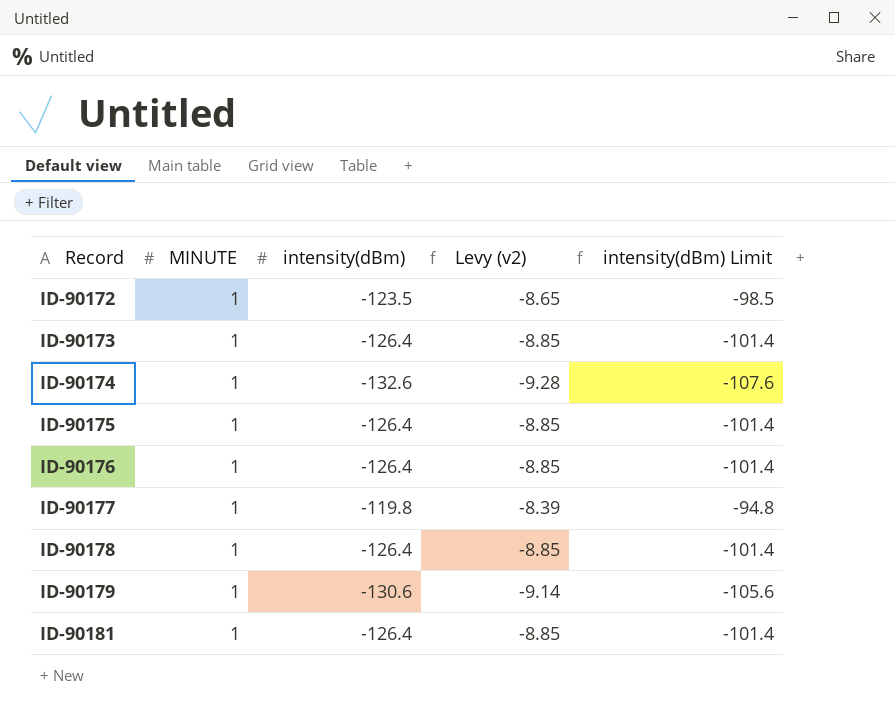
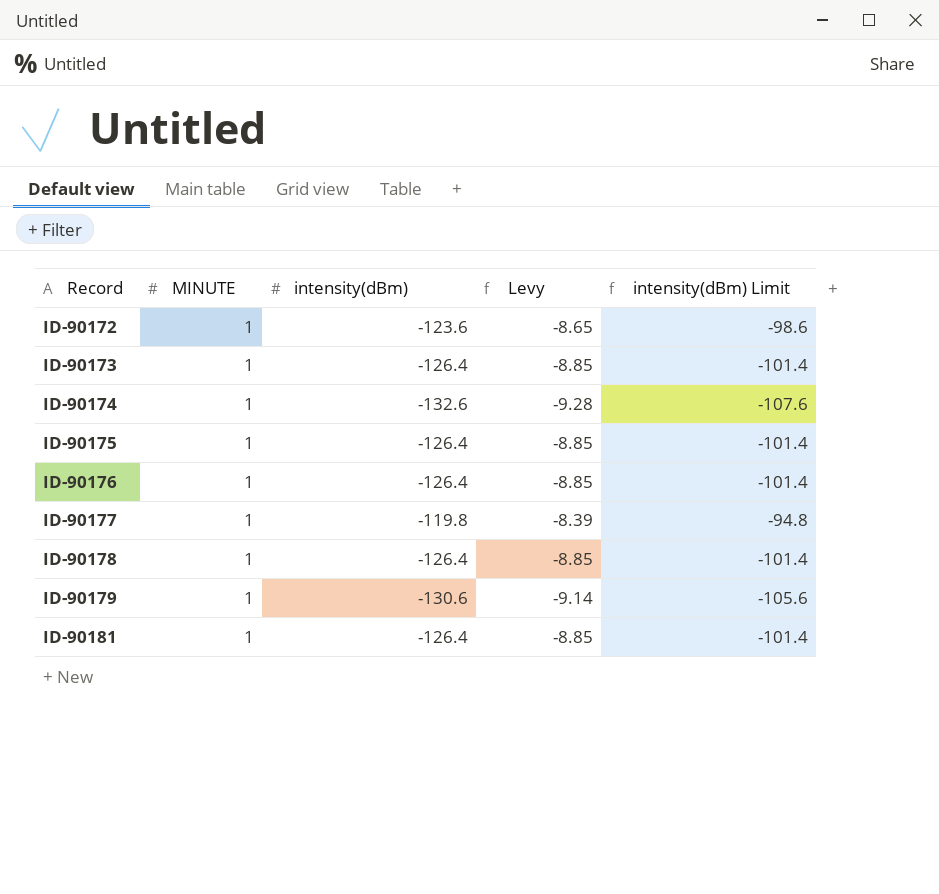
column name: Levy (v2) -> Levy
ID-90172 | intensity(dBm): -123.5 -> -123.6
ID-90172 | intensity(dBm) Limit: -98.5 -> -98.6

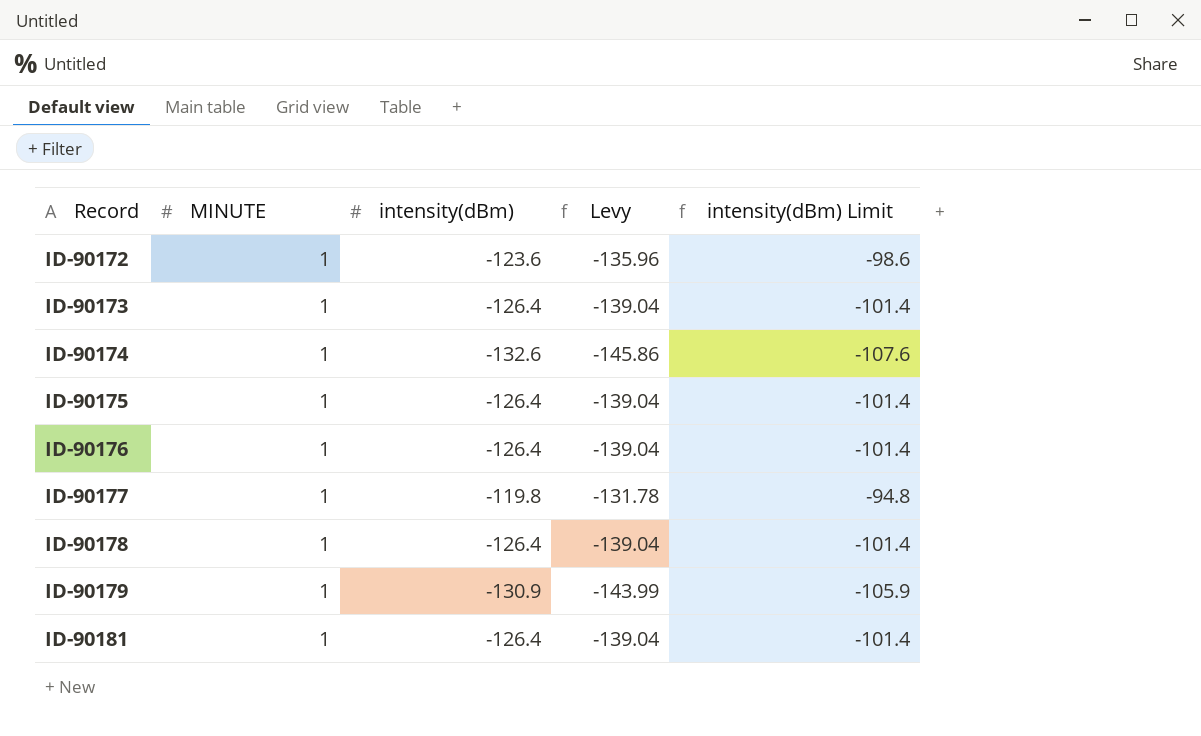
column Levy | formula: [intensity(dBm)] * 0.07 -> [intensity(dBm)] * 1.1
ID-90179 | intensity(dBm): -130.6 -> -130.9
ID-90179 | intensity(dBm) Limit: -105.6 -> -105.9

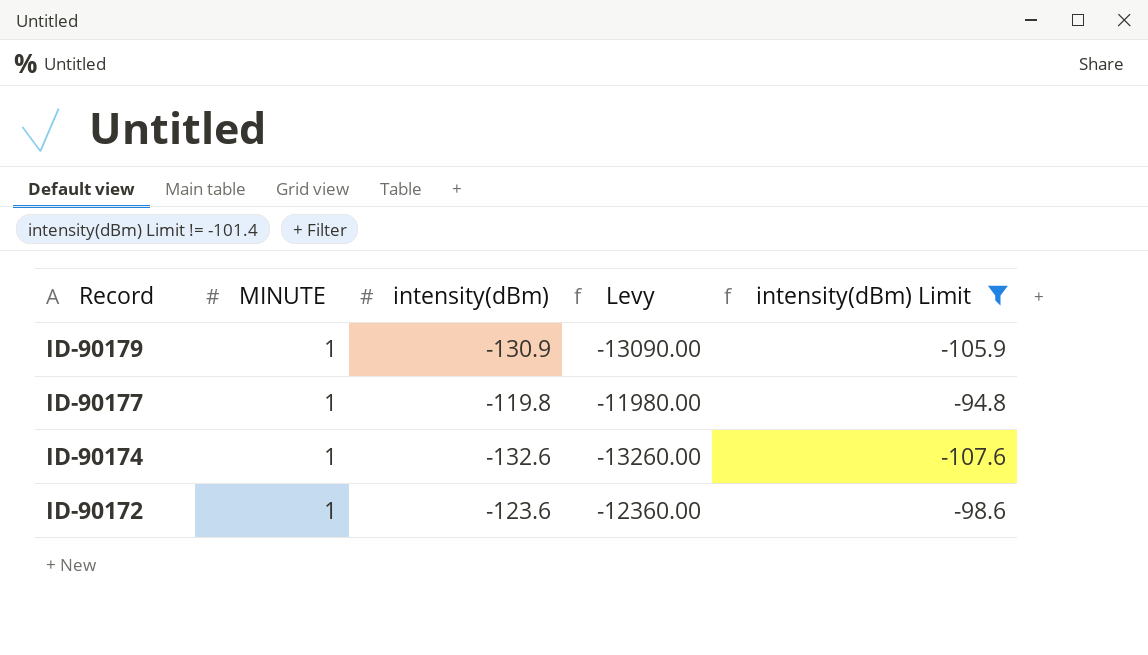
filter: none -> intensity(dBm) Limit != -101.4
row order: Record ascending -> Record descending
column Levy | formula: [intensity(dBm)] * 1.1 -> [intensity(dBm)] * 100

